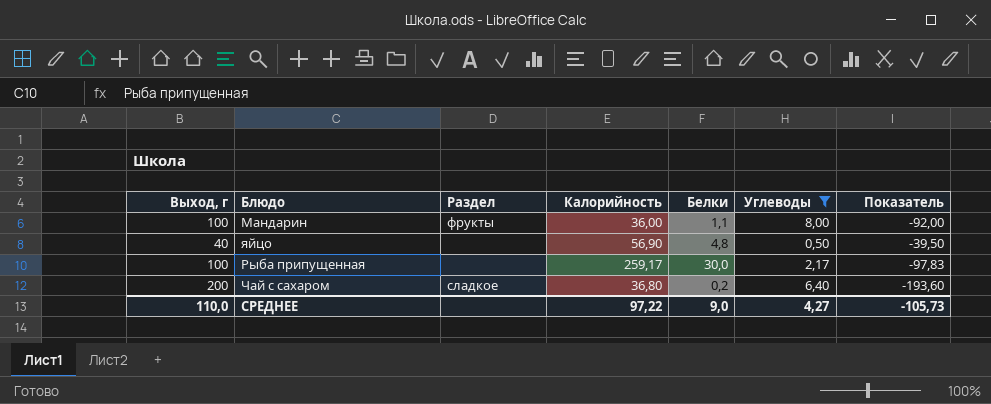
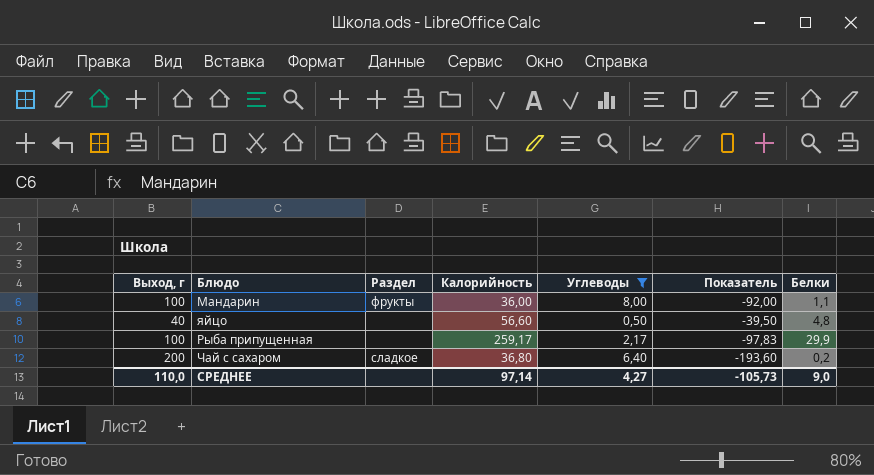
column Белки | position: 5 -> 7
яйцо | Калорийность: 56,90 -> 56,60
Рыба припущенная | Белки: 30,0 -> 29,9
СРЕДНЕЕ | Калорийность: 97,22 -> 97,14

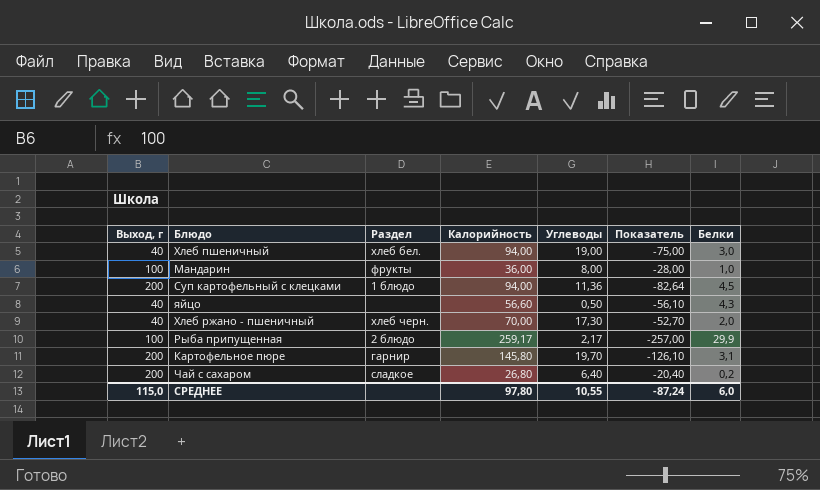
filter: Углеводы <= 8,00 -> none
column Показатель | formula: [Углеводы] - [Выход, г] -> [Углеводы] - [Калорийность]
Мандарин | Белки: 1,1 -> 1,0
яйцо | Белки: 4,8 -> 4,3
Рыба припущенная | Раздел: none -> 2 блюдо
Чай с сахаром | Калорийность: 36,80 -> 26,80
СРЕДНЕЕ | Выход, г: 110,0 -> 115,0
СРЕДНЕЕ | Калорийность: 97,14 -> 97,80
СРЕДНЕЕ | Углеводы: 4,27 -> 10,55
СРЕДНЕЕ | Показатель: -105,73 -> -87,24
СРЕДНЕЕ | Белки: 9,0 -> 6,0

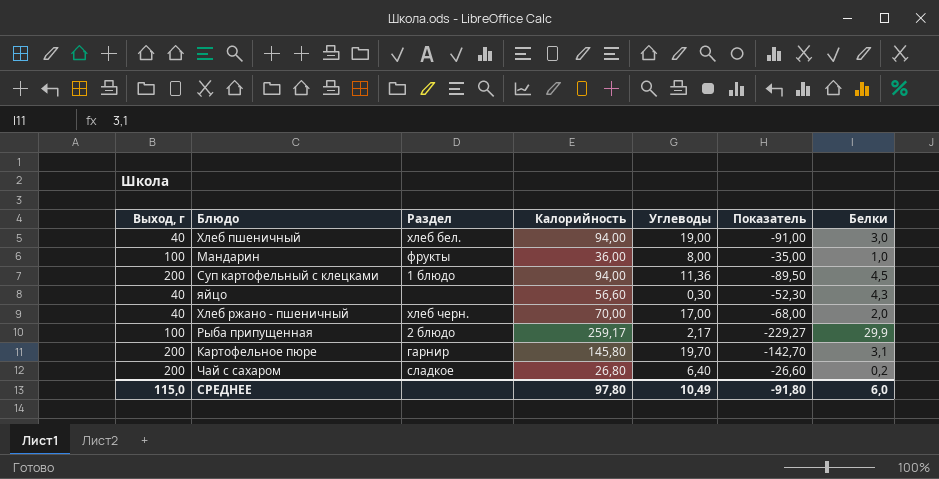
column Показатель | formula: [Углеводы] - [Калорийность] -> [Белки] - [Калорийность]
яйцо | Углеводы: 0,50 -> 0,30
Хлеб ржано - пшеничный | Углеводы: 17,30 -> 17,00
СРЕДНЕЕ | Углеводы: 10,55 -> 10,49
СРЕДНЕЕ | Показатель: -87,24 -> -91,80

